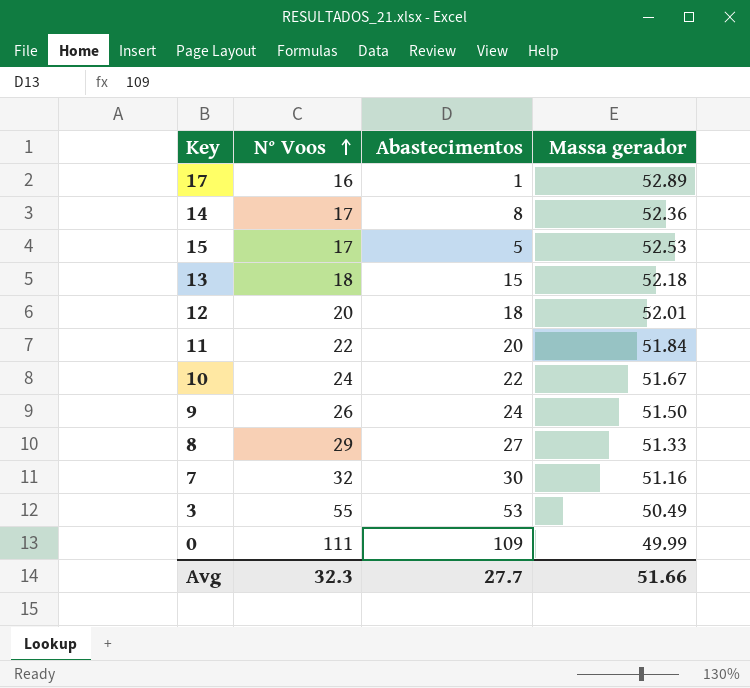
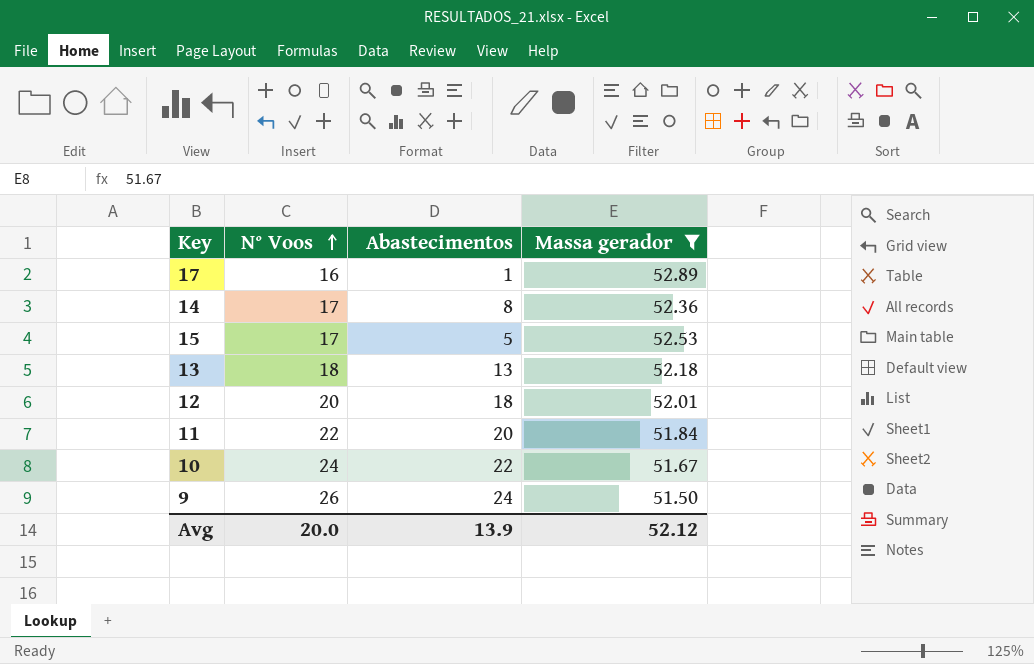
filter: none -> Massa gerador >= 51.50
13 | Abastecimentos: 15 -> 13
Avg | N° Voos: 32.3 -> 20.0
Avg | Abastecimentos: 27.7 -> 13.9
Avg | Massa gerador: 51.66 -> 52.12

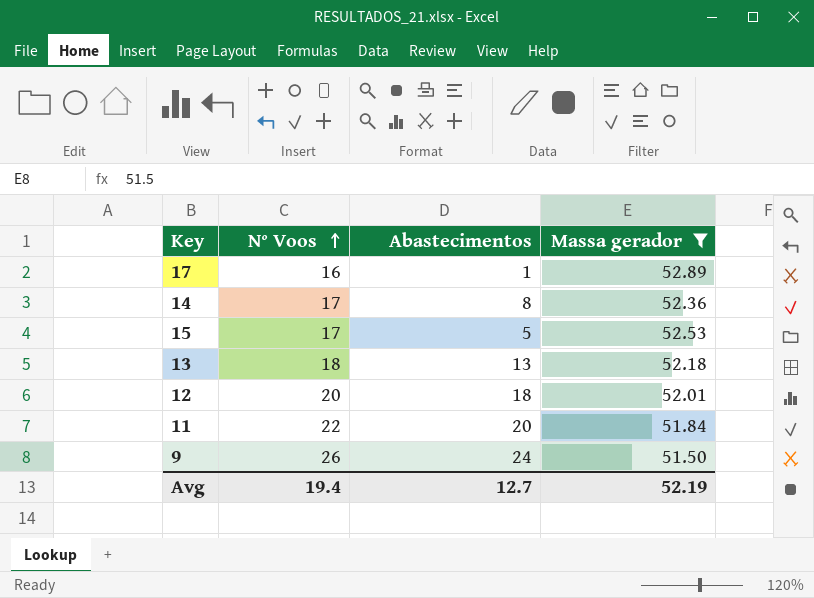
row 10: 24 | 22 | 51.67 -> none
Avg | N° Voos: 20.0 -> 19.4
Avg | Abastecimentos: 13.9 -> 12.7
Avg | Massa gerador: 52.12 -> 52.19

